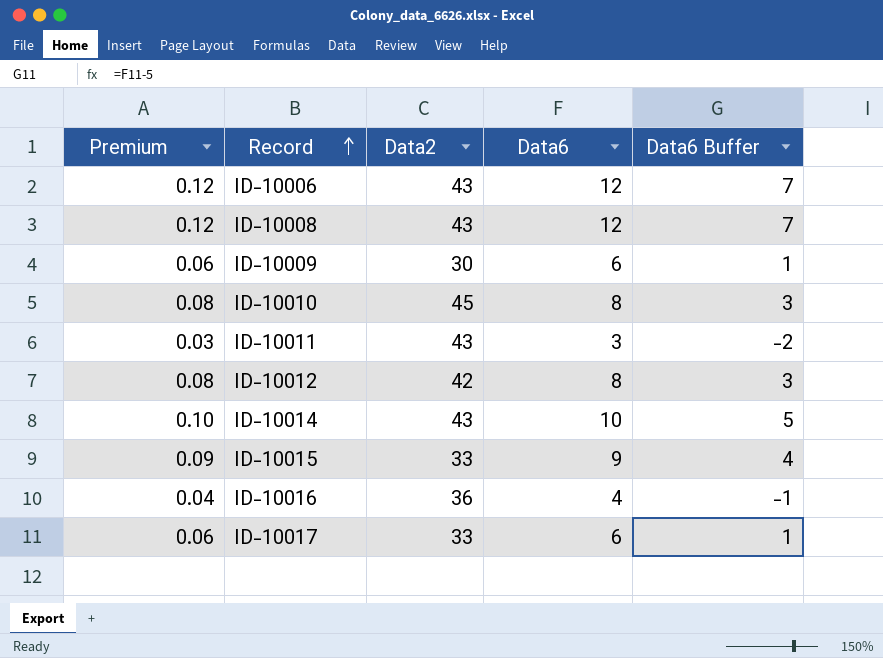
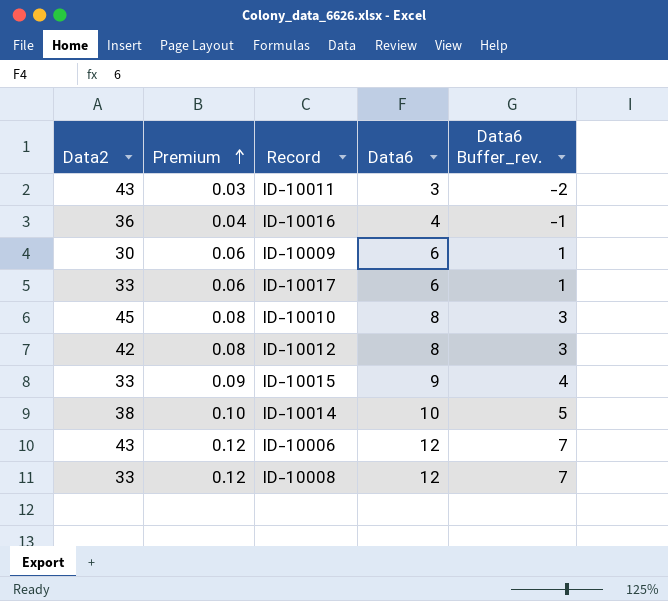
row order: Record ascending -> Premium ascending
column Data2 | position: 3 -> 1
column name: Data6 Buffer -> Data6 Buffer_rev.
ID-10014 | Data2: 43 -> 38
ID-10008 | Data2: 43 -> 33

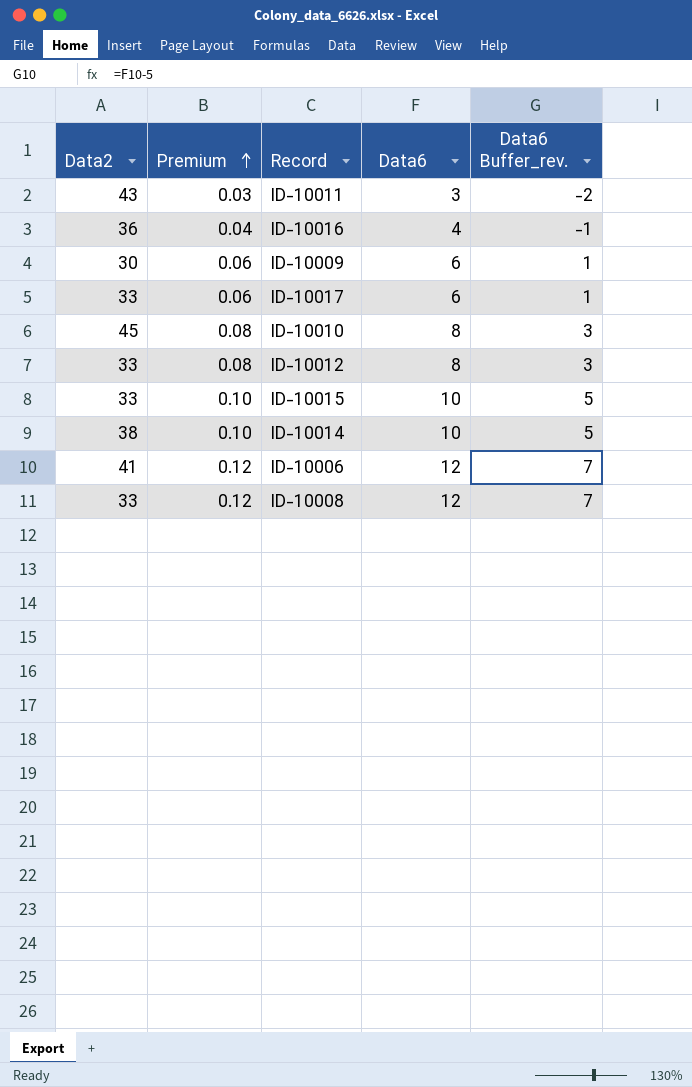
ID-10012 | Data2: 42 -> 33
ID-10015 | Premium: 0.09 -> 0.10
ID-10015 | Data6: 9 -> 10
ID-10015 | Data6 Buffer_rev.: 4 -> 5
ID-10006 | Data2: 43 -> 41

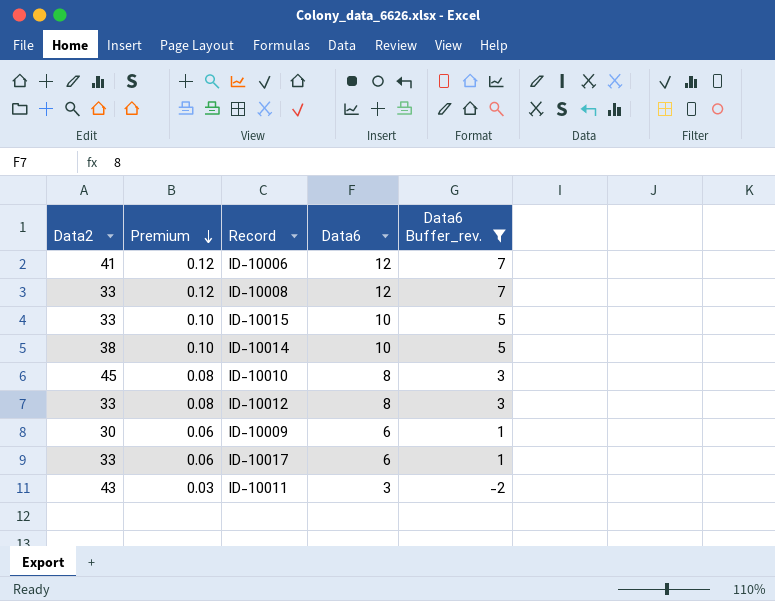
filter: none -> Data6 Buffer_rev. != -1
row order: Premium ascending -> Premium descending

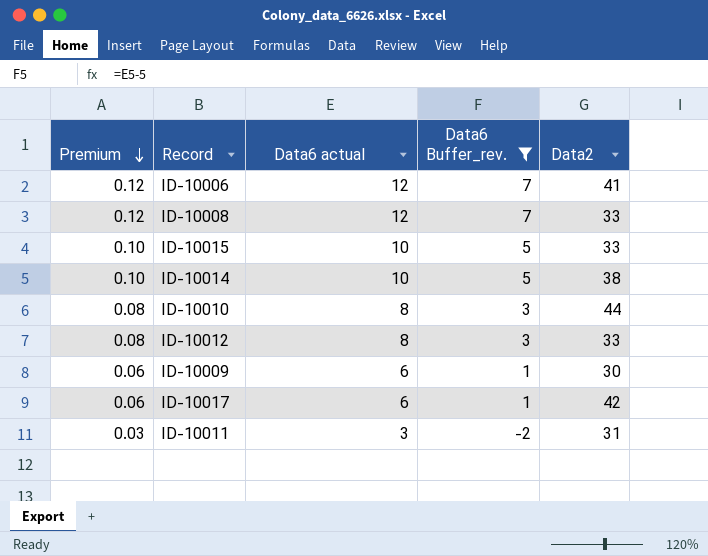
column name: Data6 -> Data6 actual
column Data2 | position: 1 -> 5
ID-10010 | Data2: 45 -> 44
ID-10017 | Data2: 33 -> 42
ID-10011 | Data2: 43 -> 31

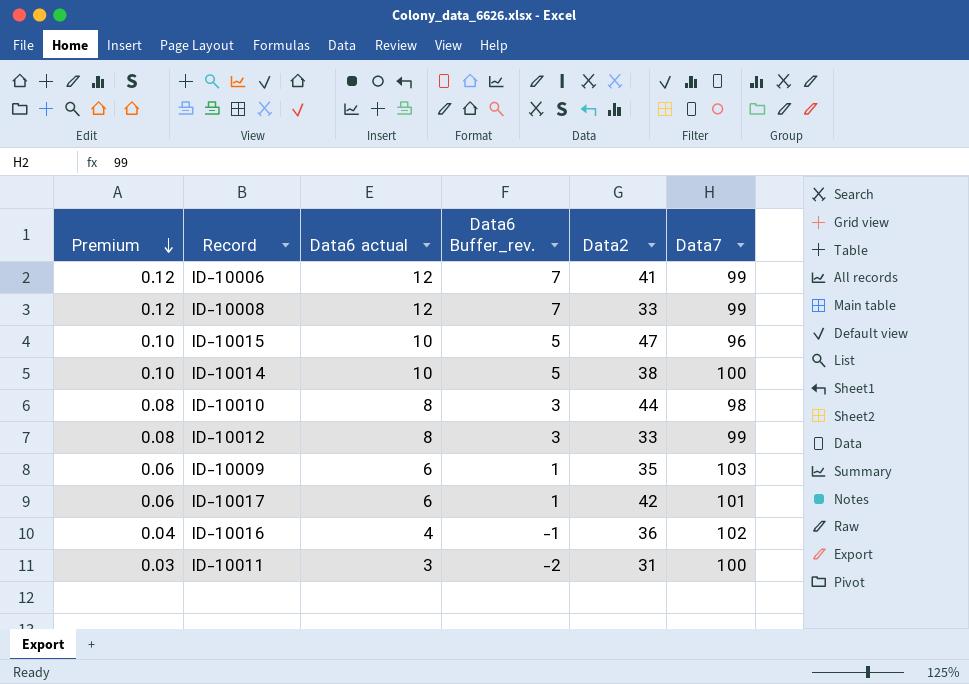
filter: Data6 Buffer_rev. != -1 -> none
column Data7 | position: none -> 6
ID-10015 | Data2: 33 -> 47
ID-10009 | Data2: 30 -> 35

